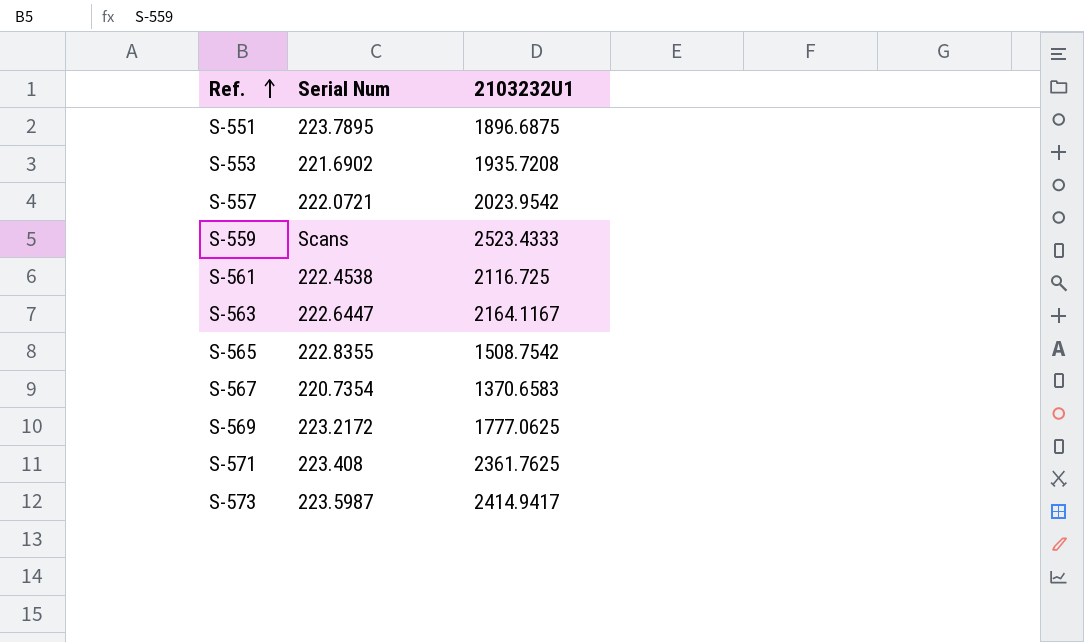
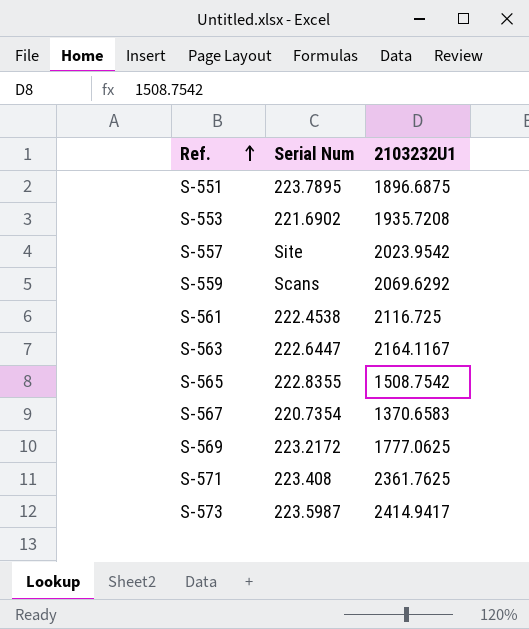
S-557 | Serial Num: 222.0721 -> Site
S-559 | 2103232U1: 2523.4333 -> 2069.6292

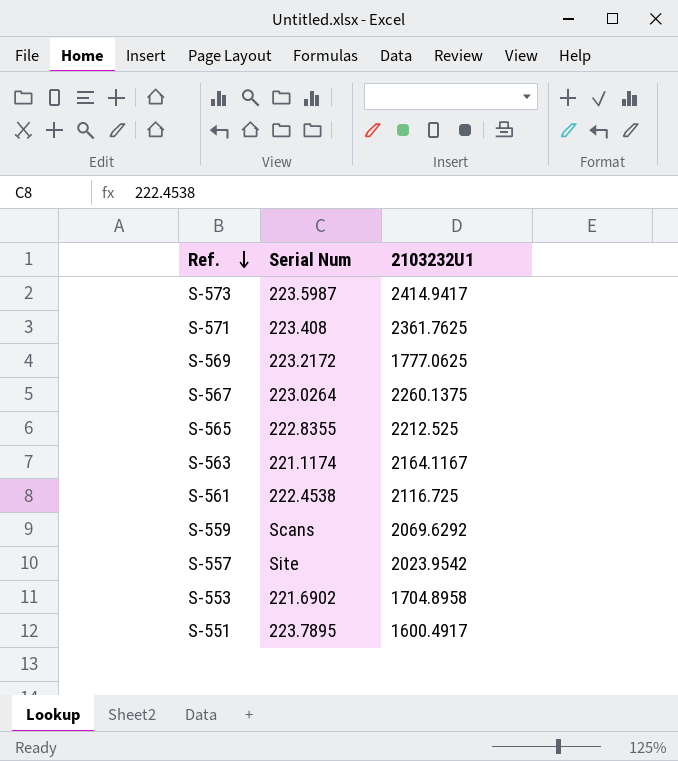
row order: Ref. ascending -> Ref. descending
S-567 | Serial Num: 220.7354 -> 223.0264
S-567 | 2103232U1: 1370.6583 -> 2260.1375
S-565 | 2103232U1: 1508.7542 -> 2212.525
S-563 | Serial Num: 222.6447 -> 221.1174
S-553 | 2103232U1: 1935.7208 -> 1704.8958
S-551 | 2103232U1: 1896.6875 -> 1600.4917

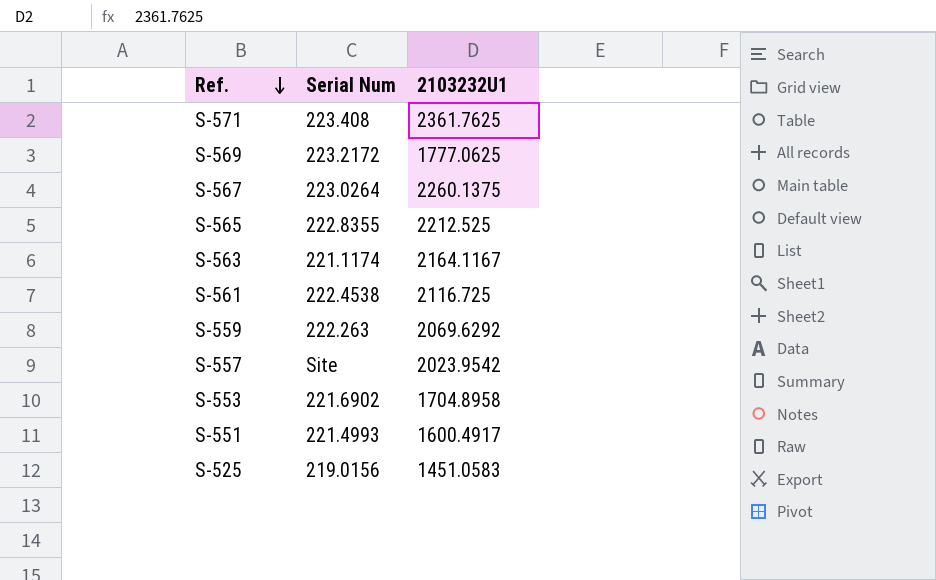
row S-573: 223.5987 | 2414.9417 -> none
S-559 | Serial Num: Scans -> 222.263
S-551 | Serial Num: 223.7895 -> 221.4993
row S-525: none -> 219.0156 | 1451.0583

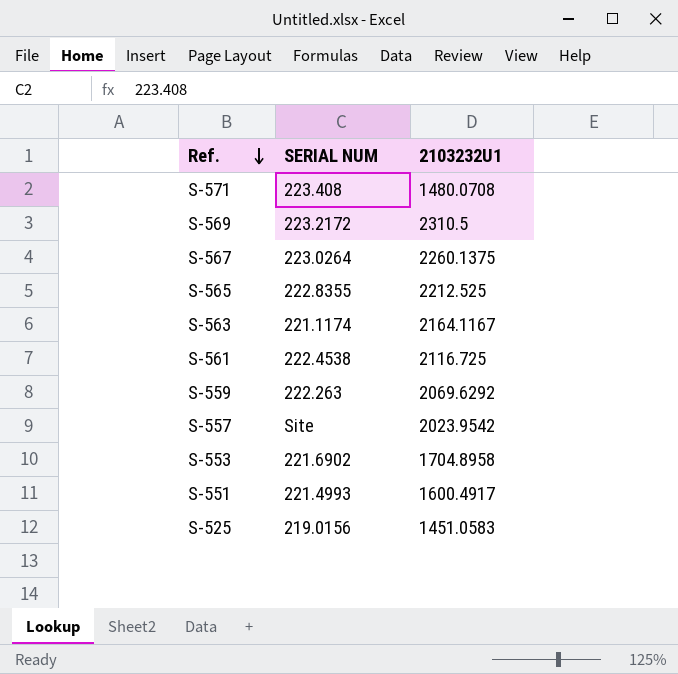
column name: Serial Num -> SERIAL NUM
S-571 | 2103232U1: 2361.7625 -> 1480.0708
S-569 | 2103232U1: 1777.0625 -> 2310.5

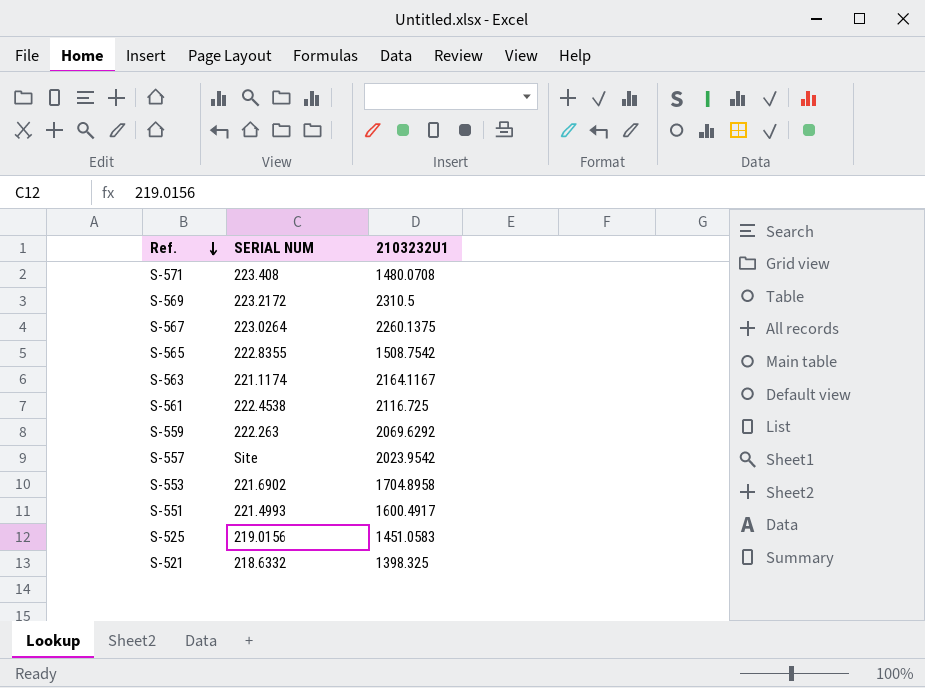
S-565 | 2103232U1: 2212.525 -> 1508.7542
row S-521: none -> 218.6332 | 1398.325

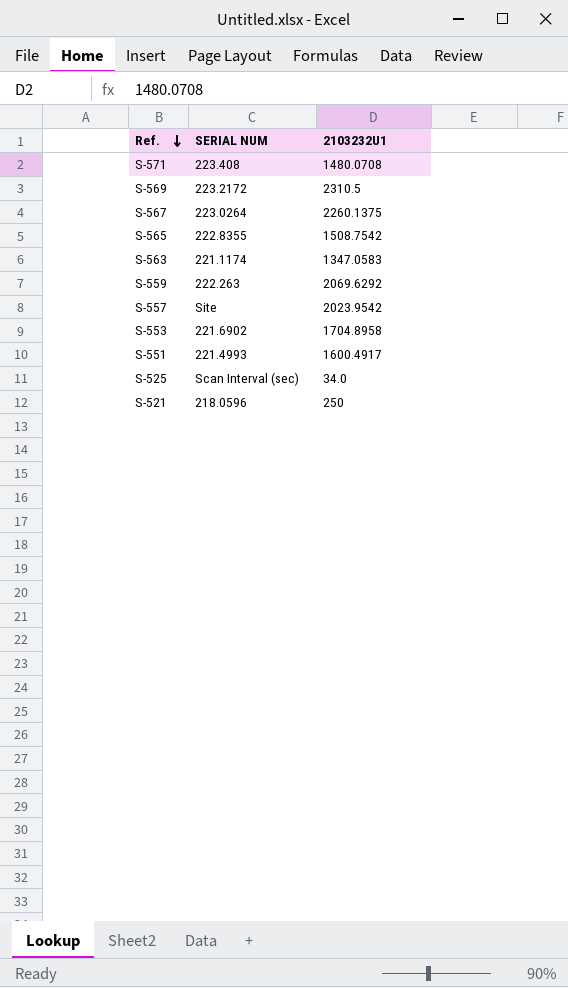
row S-561: 222.4538 | 2116.725 -> none
S-563 | 2103232U1: 2164.1167 -> 1347.0583
S-525 | SERIAL NUM: 219.0156 -> Scan Interval (sec)
S-525 | 2103232U1: 1451.0583 -> 34.0
S-521 | SERIAL NUM: 218.6332 -> 218.0596
S-521 | 2103232U1: 1398.325 -> 250

